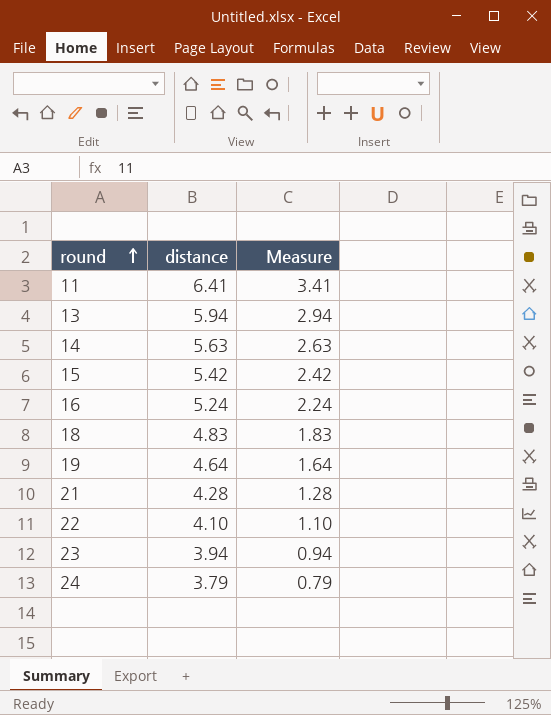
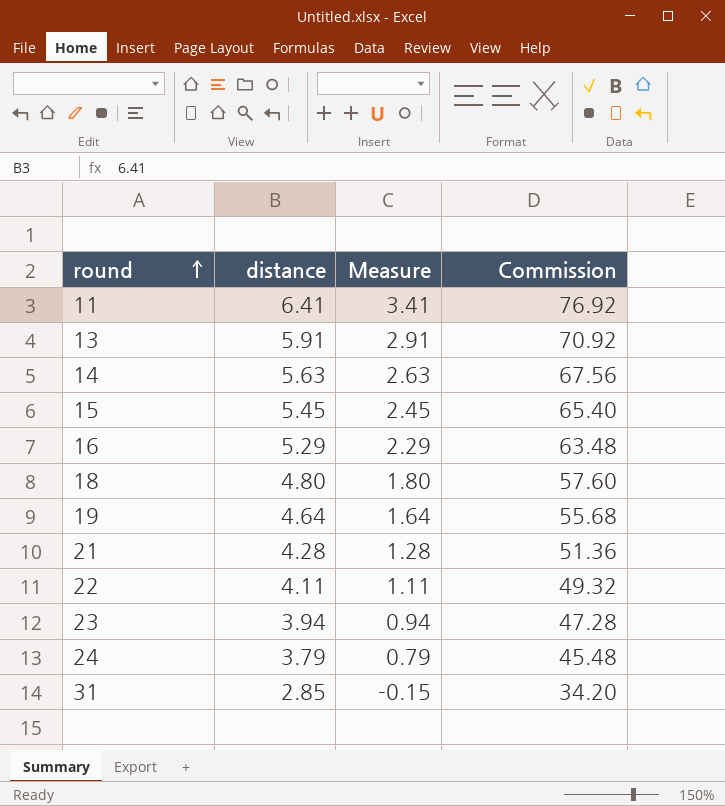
column Commission | formula: none -> [distance] * 12
13 | distance: 5.94 -> 5.91
13 | Measure: 2.94 -> 2.91
15 | distance: 5.42 -> 5.45
15 | Measure: 2.42 -> 2.45
16 | distance: 5.24 -> 5.29
16 | Measure: 2.24 -> 2.29
18 | distance: 4.83 -> 4.80
18 | Measure: 1.83 -> 1.80
22 | distance: 4.10 -> 4.11
22 | Measure: 1.10 -> 1.11
row 31: none -> 2.85 | -0.15 | 34.20

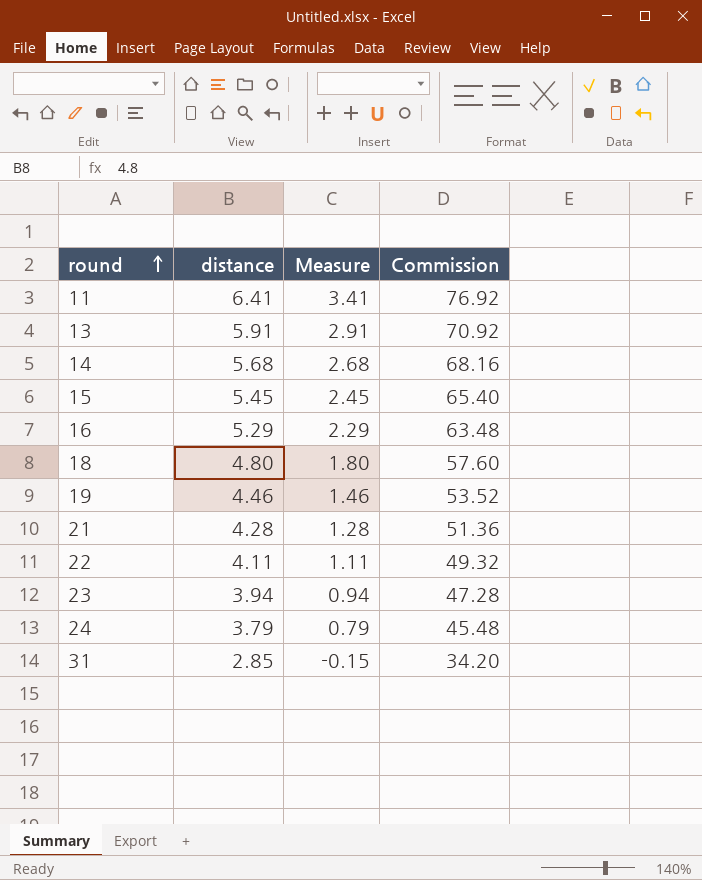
14 | distance: 5.63 -> 5.68
14 | Measure: 2.63 -> 2.68
14 | Commission: 67.56 -> 68.16
19 | distance: 4.64 -> 4.46
19 | Measure: 1.64 -> 1.46
19 | Commission: 55.68 -> 53.52

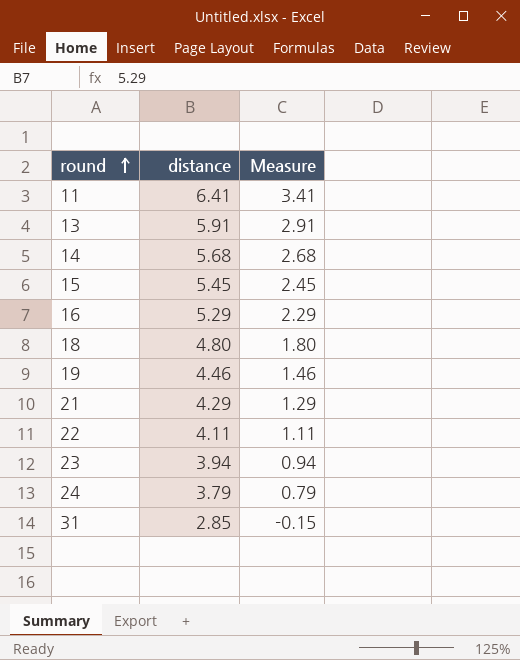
column Commission | formula: [distance] * 12 -> none
21 | distance: 4.28 -> 4.29
21 | Measure: 1.28 -> 1.29

